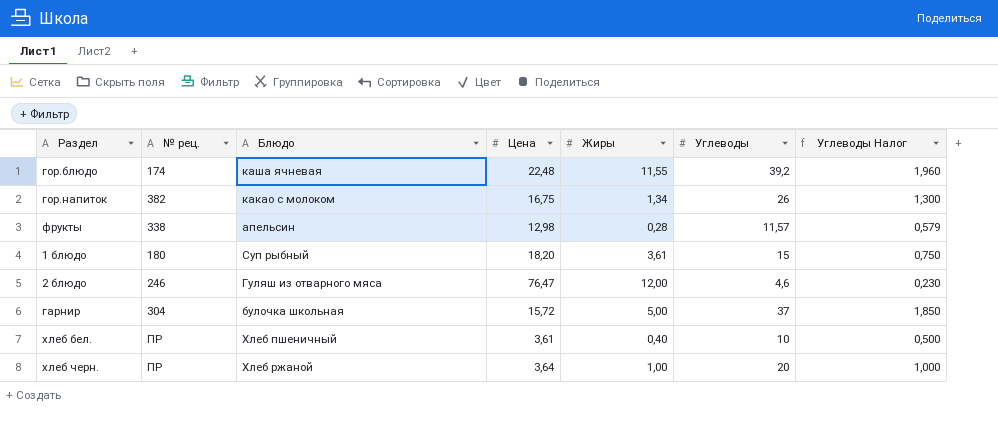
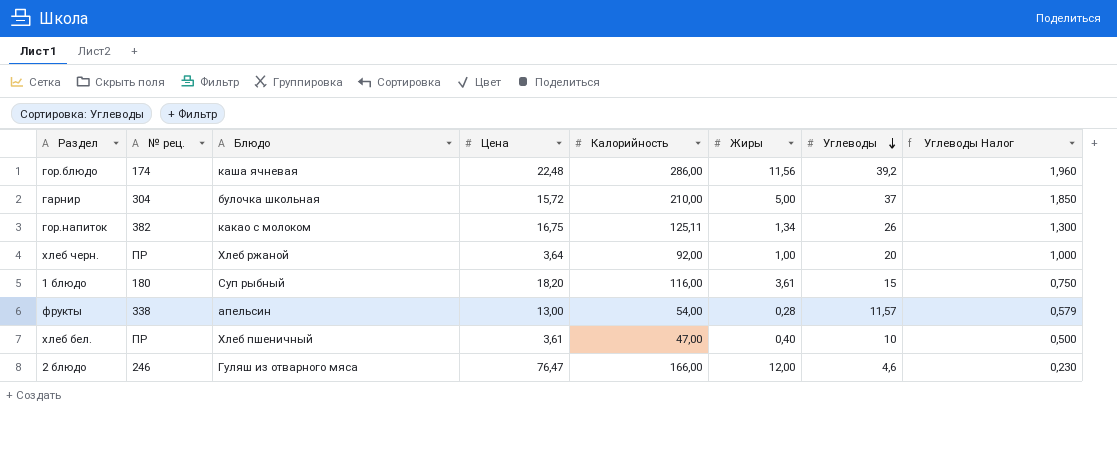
row order: none -> Углеводы descending
column Калорийность | position: none -> 5
гор.блюдо | Жиры: 11,55 -> 11,56
фрукты | Цена: 12,98 -> 13,00

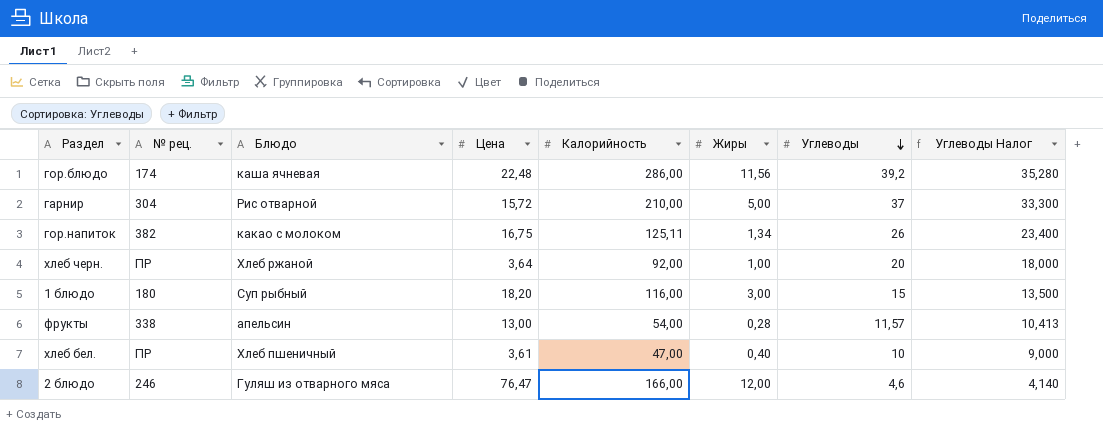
column Углеводы Налог | formula: [Углеводы] * 0,05 -> [Углеводы] * 0,9
гарнир | Блюдо: булочка школьная -> Рис отварной
1 блюдо | Жиры: 3,61 -> 3,00

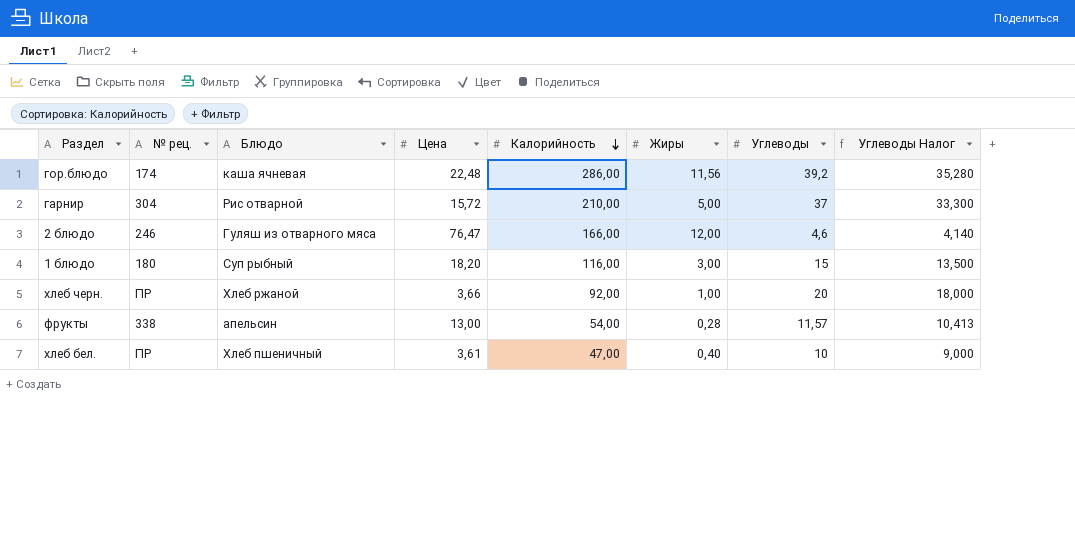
row order: Углеводы descending -> Калорийность descending
row гор.напиток: 382 | какао с молоком | 16,75 | 125,11 | 1,34 | 26 | 23,400 -> none
хлеб черн. | Цена: 3,64 -> 3,66

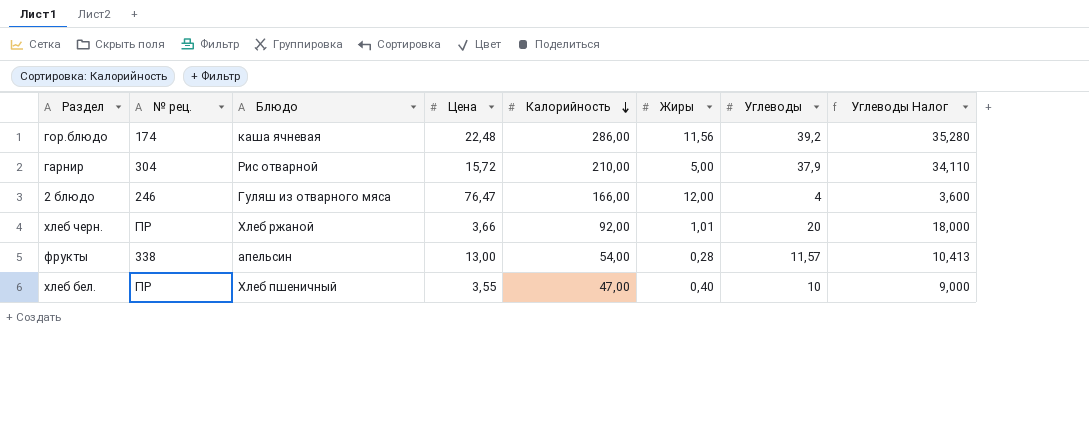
row 1 блюдо: 180 | Суп рыбный | 18,20 | 116,00 | 3,00 | 15 | 13,500 -> none
гарнир | Углеводы: 37 -> 37,9
гарнир | Углеводы Налог: 33,300 -> 34,110
2 блюдо | Углеводы: 4,6 -> 4
2 блюдо | Углеводы Налог: 4,140 -> 3,600
хлеб черн. | Жиры: 1,00 -> 1,01
хлеб бел. | Цена: 3,61 -> 3,55

